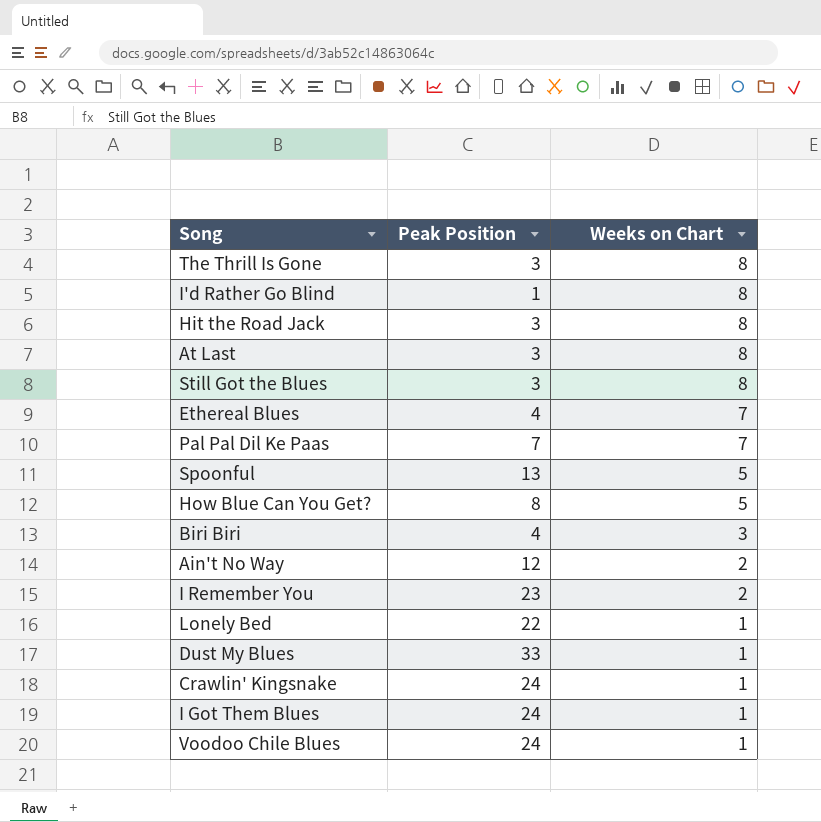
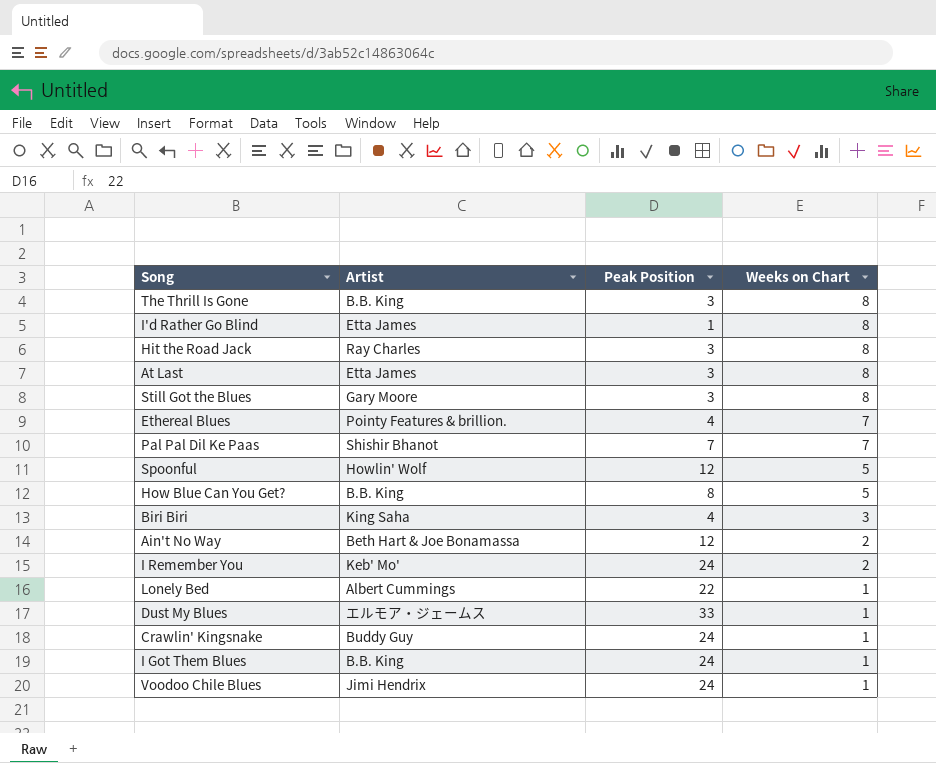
column Artist | position: none -> 2
Spoonful | Peak Position: 13 -> 12
I Remember You | Peak Position: 23 -> 24

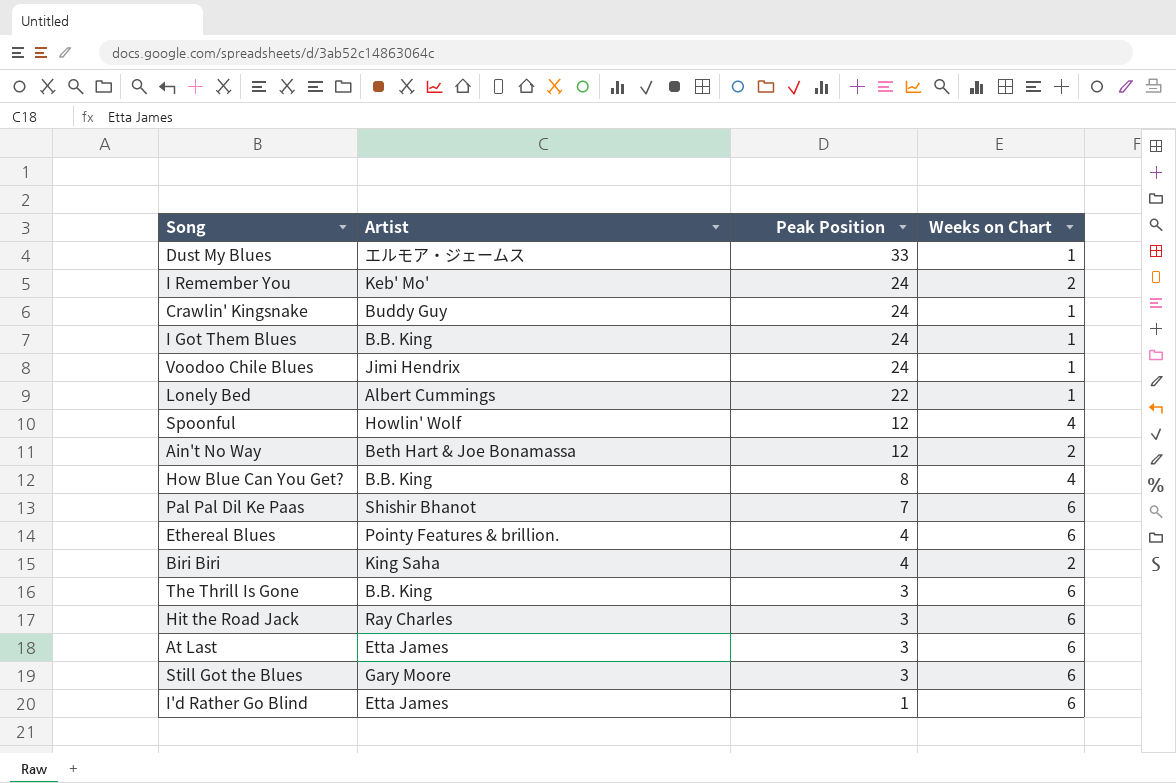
row order: Weeks on Chart descending -> Peak Position descending
Spoonful | Weeks on Chart: 5 -> 4
How Blue Can You Get? | Weeks on Chart: 5 -> 4
Pal Pal Dil Ke Paas | Weeks on Chart: 7 -> 6
Ethereal Blues | Weeks on Chart: 7 -> 6
Biri Biri | Weeks on Chart: 3 -> 2
The Thrill Is Gone | Weeks on Chart: 8 -> 6
Hit the Road Jack | Weeks on Chart: 8 -> 6
At Last | Weeks on Chart: 8 -> 6
Still Got the Blues | Weeks on Chart: 8 -> 6
I'd Rather Go Blind | Weeks on Chart: 8 -> 6

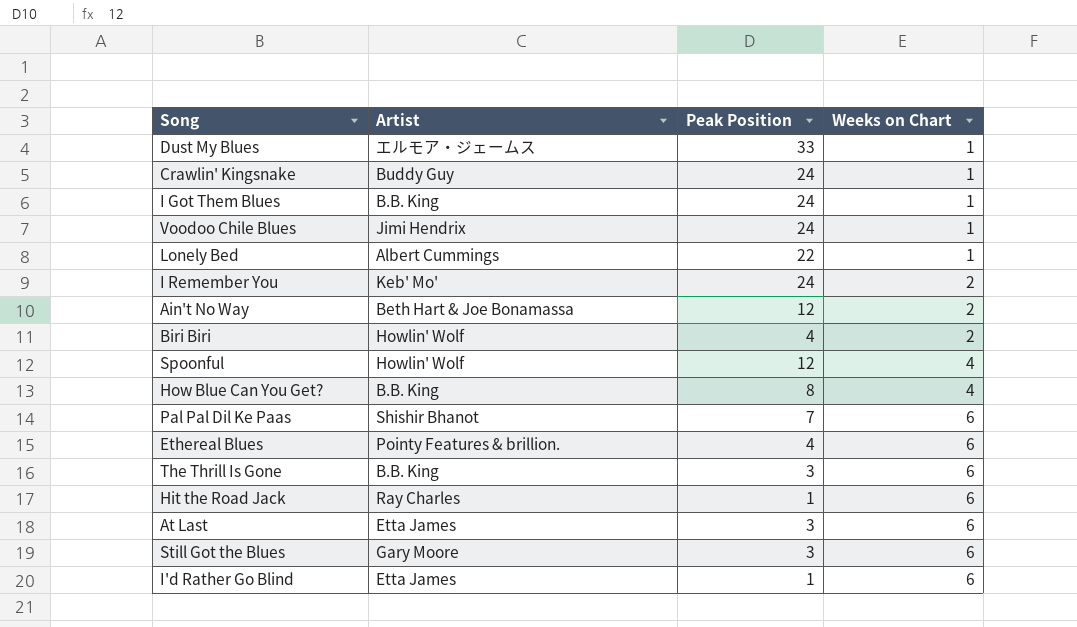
row order: Peak Position descending -> Weeks on Chart ascending
Biri Biri | Artist: King Saha -> Howlin' Wolf
Hit the Road Jack | Peak Position: 3 -> 1

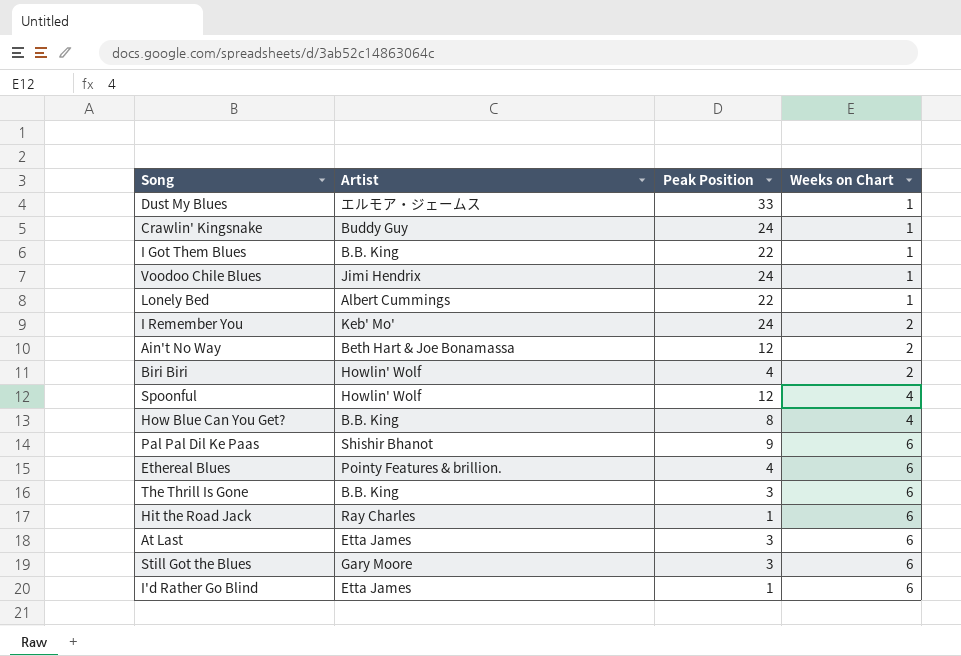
I Got Them Blues | Peak Position: 24 -> 22
Pal Pal Dil Ke Paas | Peak Position: 7 -> 9

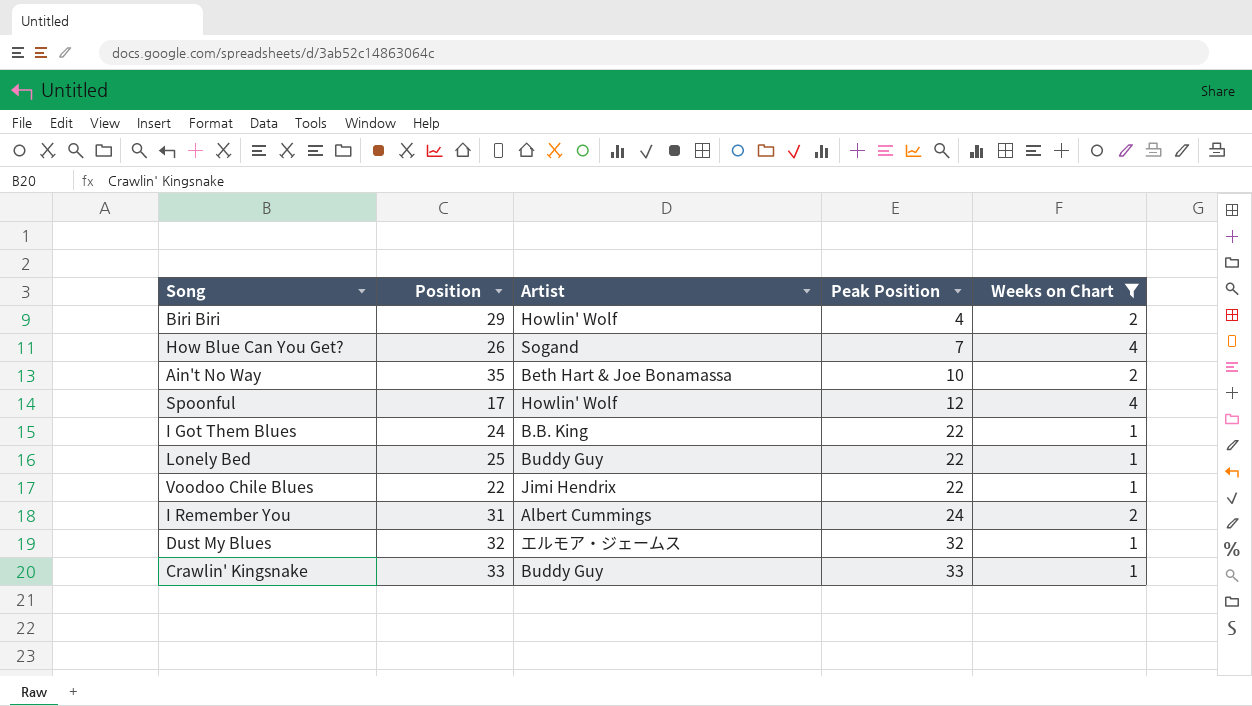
filter: none -> Weeks on Chart != 6
row order: Weeks on Chart ascending -> Peak Position ascending
column Position | position: none -> 2
How Blue Can You Get? | Artist: B.B. King -> Sogand
How Blue Can You Get? | Peak Position: 8 -> 7
Ain't No Way | Peak Position: 12 -> 10
Lonely Bed | Artist: Albert Cummings -> Buddy Guy
Voodoo Chile Blues | Peak Position: 24 -> 22
I Remember You | Artist: Keb' Mo' -> Albert Cummings
Dust My Blues | Peak Position: 33 -> 32
Crawlin' Kingsnake | Peak Position: 24 -> 33

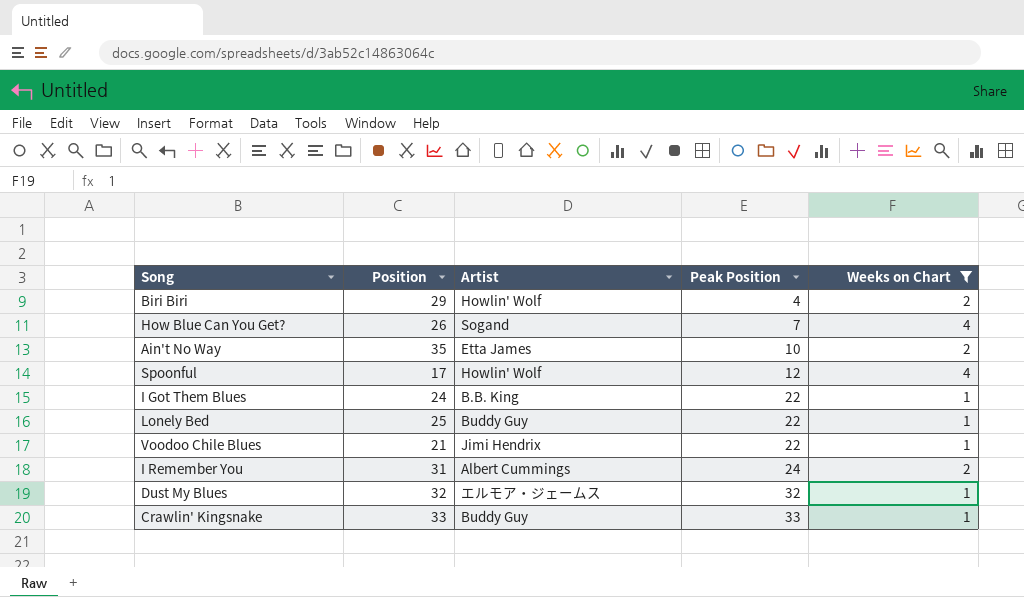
Ain't No Way | Artist: Beth Hart & Joe Bonamassa -> Etta James
Voodoo Chile Blues | Position: 22 -> 21

